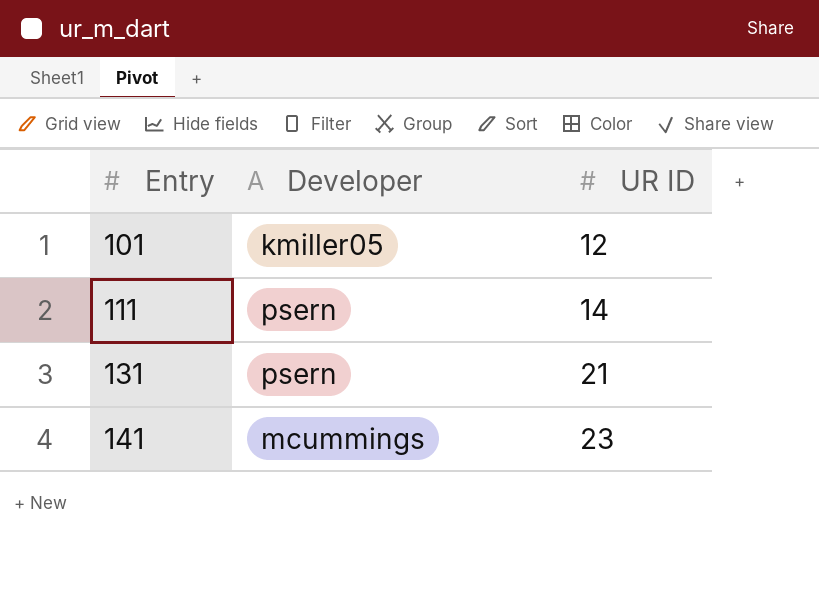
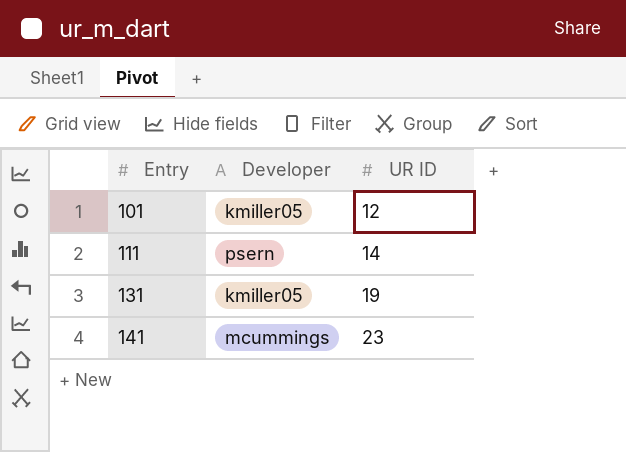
131 | Developer: psern -> kmiller05
131 | UR ID: 21 -> 19

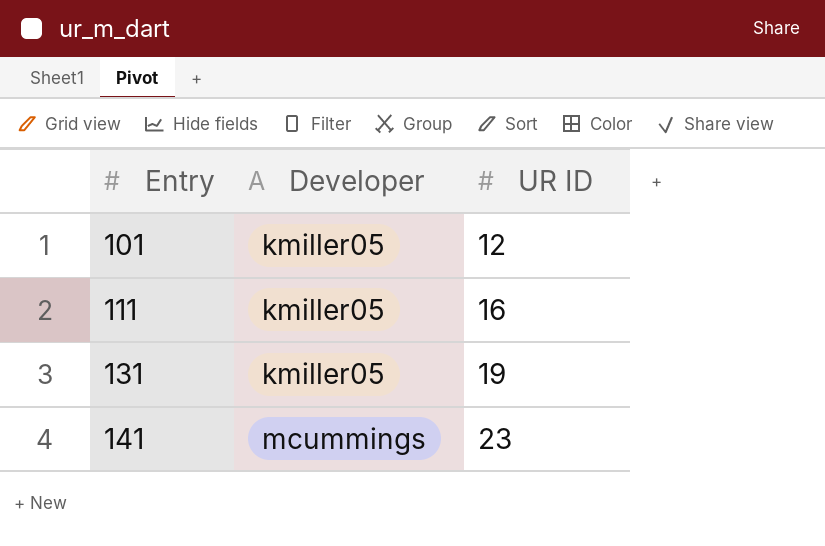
111 | Developer: psern -> kmiller05
111 | UR ID: 14 -> 16

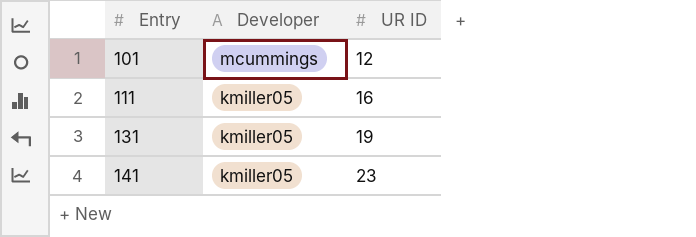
101 | Developer: kmiller05 -> mcummings
141 | Developer: mcummings -> kmiller05

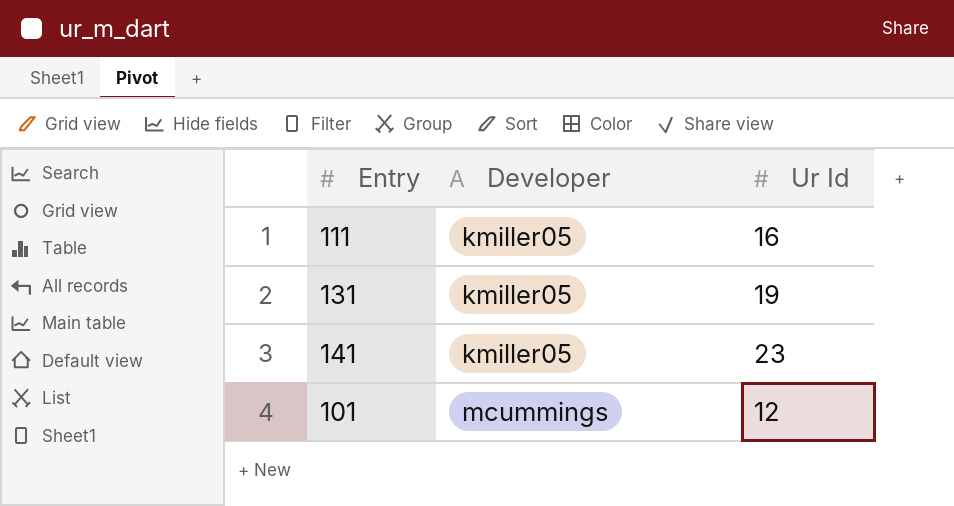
row order: Entry ascending -> Developer ascending
column name: UR ID -> Ur Id

